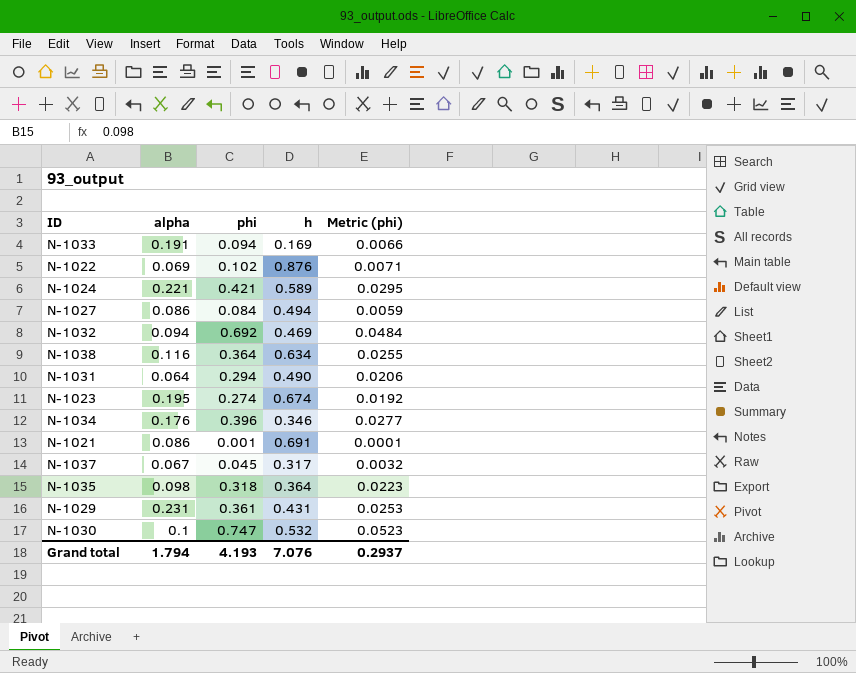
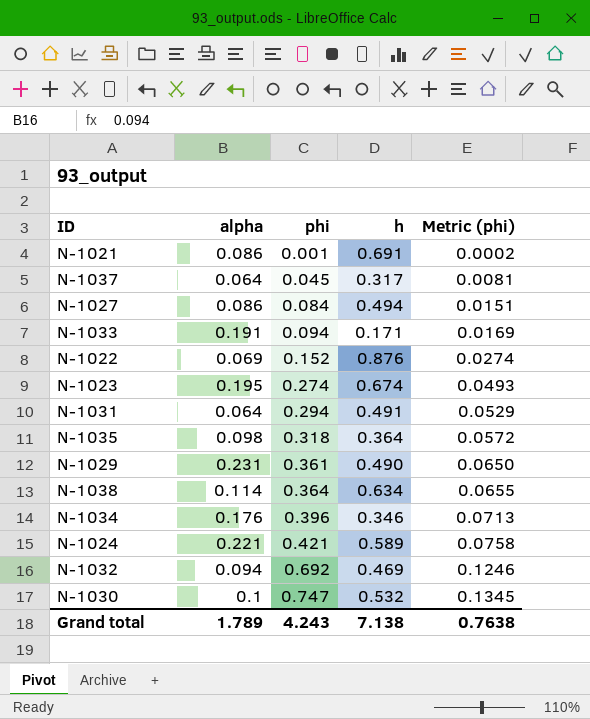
row order: none -> phi ascending
column Metric (phi) | formula: [phi] * 0.07 -> [phi] * 0.18
N-1037 | alpha: 0.067 -> 0.064
N-1033 | h: 0.169 -> 0.171
N-1022 | phi: 0.102 -> 0.152
N-1031 | h: 0.490 -> 0.491
N-1029 | h: 0.431 -> 0.490
N-1038 | alpha: 0.116 -> 0.114
Grand total | alpha: 1.794 -> 1.789
Grand total | phi: 4.193 -> 4.243
Grand total | h: 7.076 -> 7.138
Grand total | Metric (phi): 0.2937 -> 0.7638

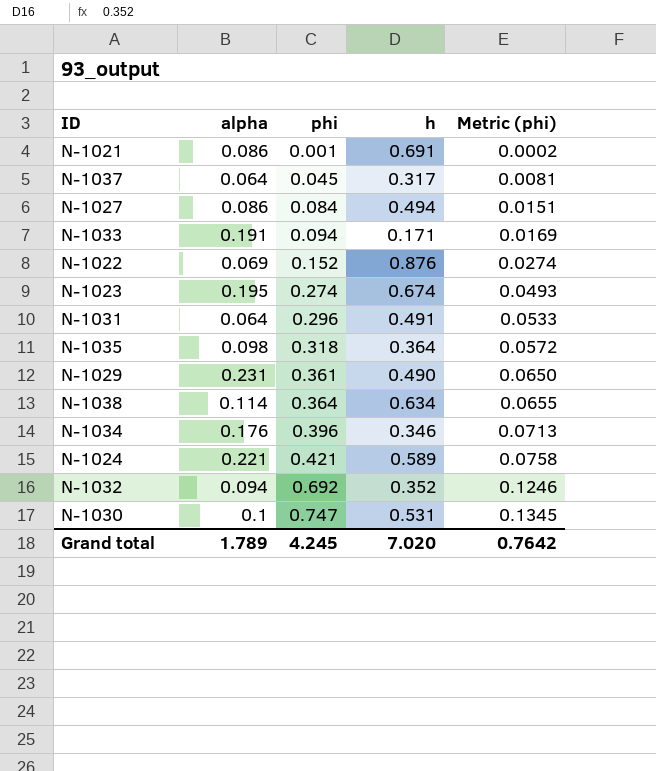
N-1031 | phi: 0.294 -> 0.296
N-1031 | Metric (phi): 0.0529 -> 0.0533
N-1032 | h: 0.469 -> 0.352
N-1030 | h: 0.532 -> 0.531
Grand total | phi: 4.243 -> 4.245
Grand total | h: 7.138 -> 7.020
Grand total | Metric (phi): 0.7638 -> 0.7642

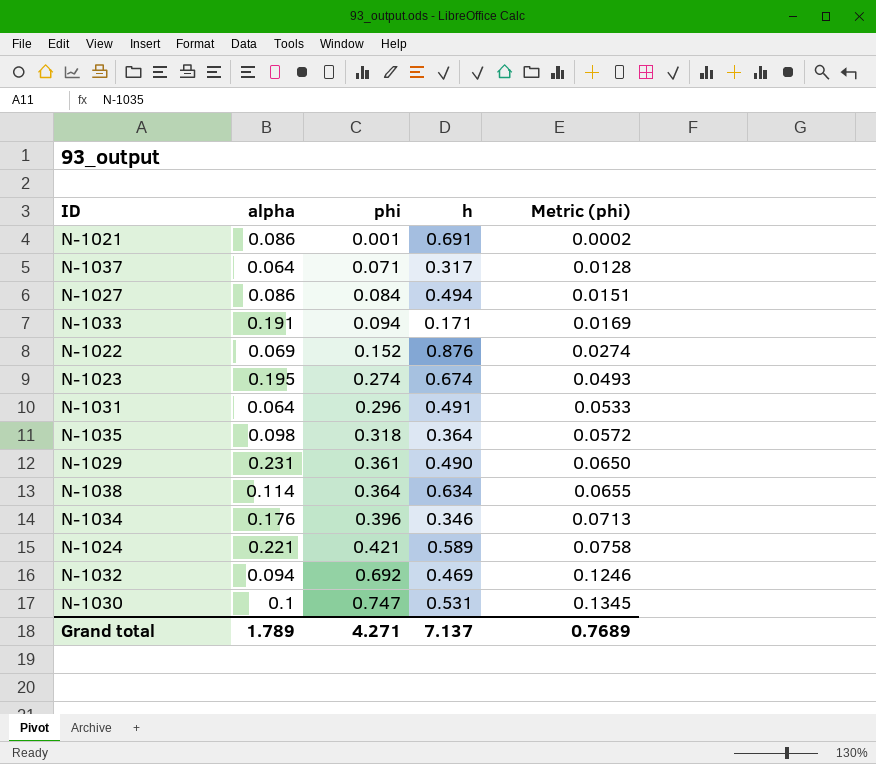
N-1037 | phi: 0.045 -> 0.071
N-1037 | Metric (phi): 0.0081 -> 0.0128
N-1032 | h: 0.352 -> 0.469
Grand total | phi: 4.245 -> 4.271
Grand total | h: 7.020 -> 7.137
Grand total | Metric (phi): 0.7642 -> 0.7689

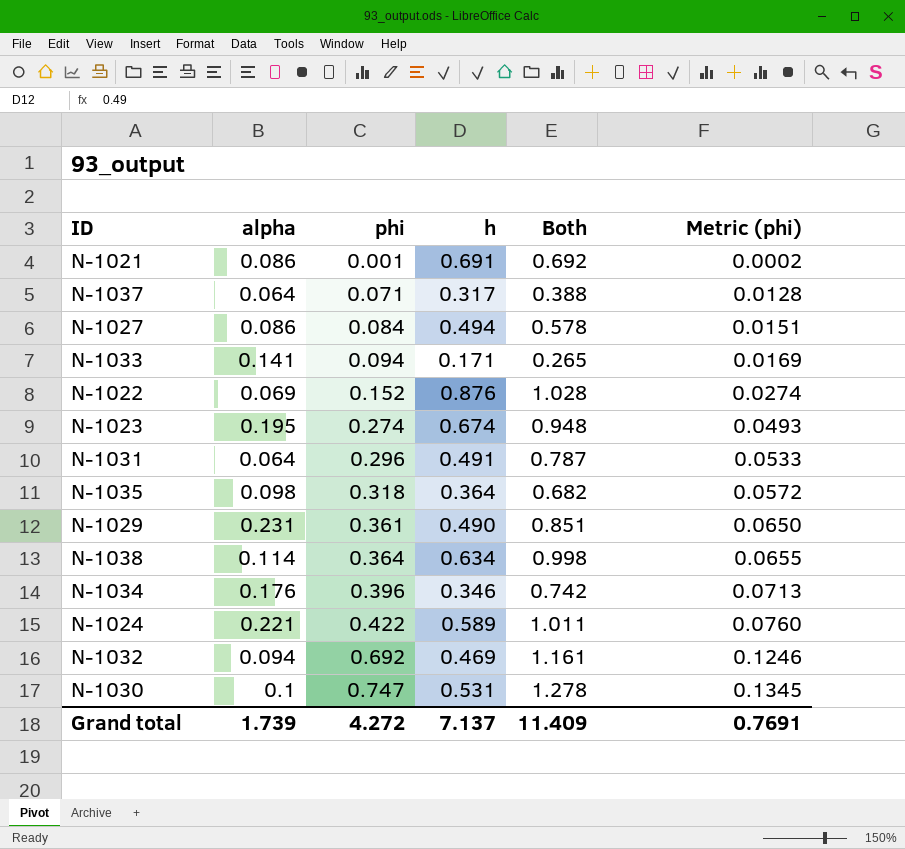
column Both | formula: none -> [phi] + [h]
N-1033 | alpha: 0.191 -> 0.141
N-1024 | phi: 0.421 -> 0.422
N-1024 | Metric (phi): 0.0758 -> 0.0760
Grand total | alpha: 1.789 -> 1.739
Grand total | phi: 4.271 -> 4.272
Grand total | Metric (phi): 0.7689 -> 0.7691

